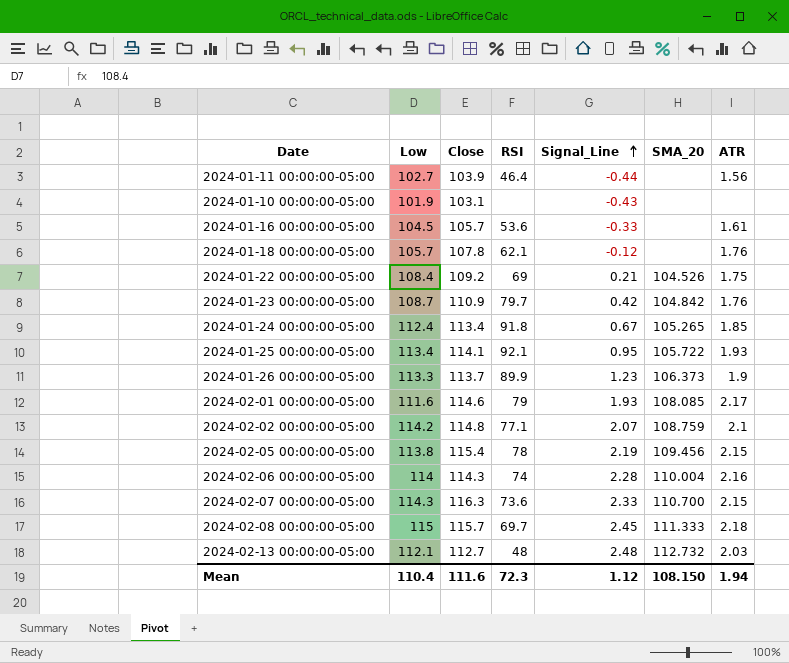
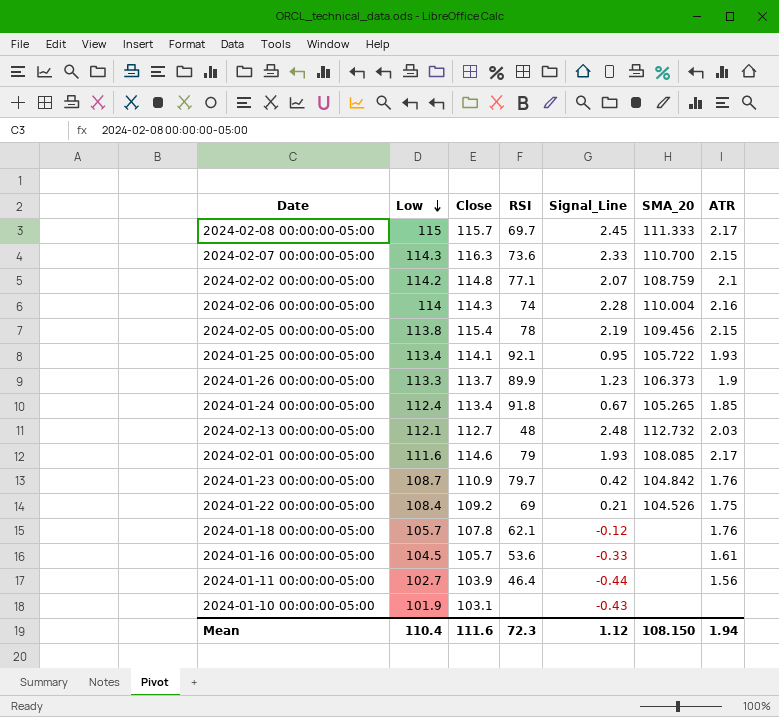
row order: Signal_Line ascending -> Low descending
2024-02-08 00:00:00-05:00 | ATR: 2.18 -> 2.17

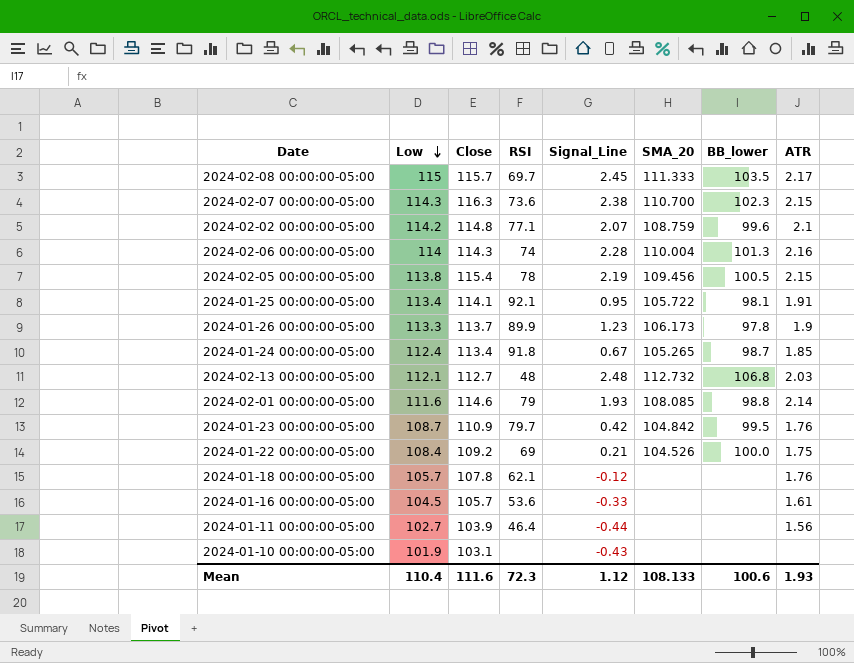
column BB_lower | position: none -> 7
2024-02-07 00:00:00-05:00 | Signal_Line: 2.33 -> 2.38
2024-01-25 00:00:00-05:00 | ATR: 1.93 -> 1.91
2024-01-26 00:00:00-05:00 | SMA_20: 106.373 -> 106.173
2024-02-01 00:00:00-05:00 | ATR: 2.17 -> 2.14
Mean | SMA_20: 108.150 -> 108.133
Mean | ATR: 1.94 -> 1.93

